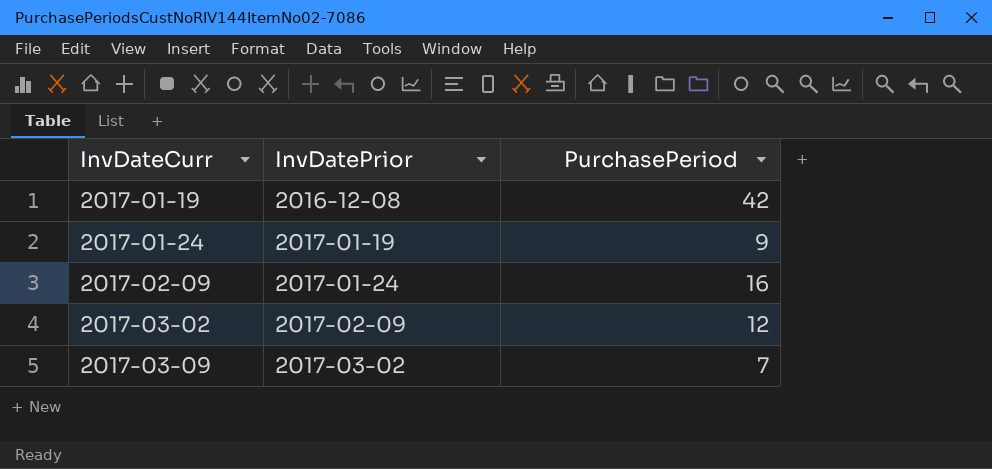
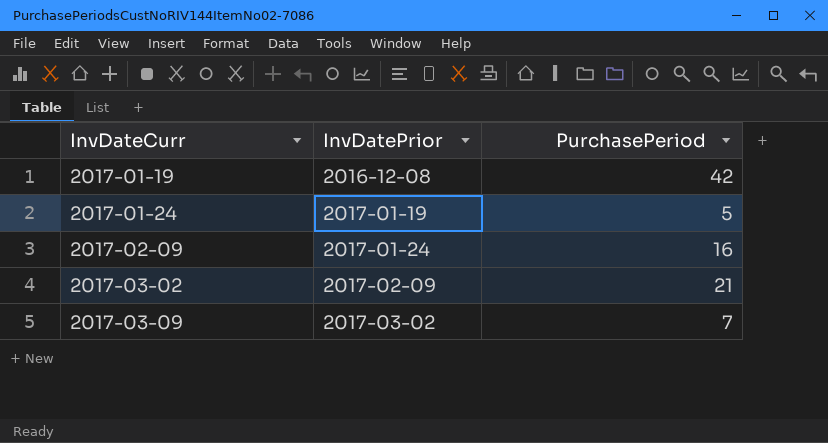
2017-01-24 | PurchasePeriod: 9 -> 5
2017-03-02 | PurchasePeriod: 12 -> 21

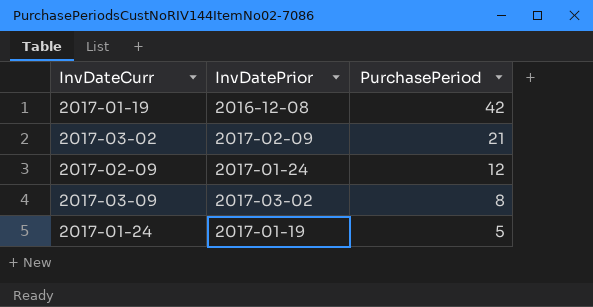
row order: InvDateCurr ascending -> PurchasePeriod descending
2017-02-09 | PurchasePeriod: 16 -> 12
2017-03-09 | PurchasePeriod: 7 -> 8

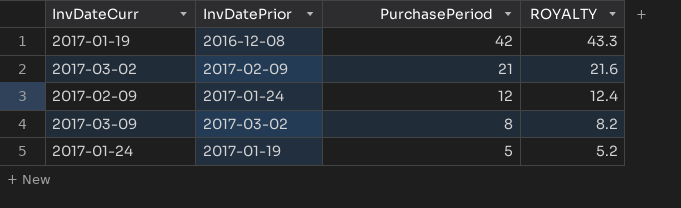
column ROYALTY | formula: none -> [PurchasePeriod] * 1.03

